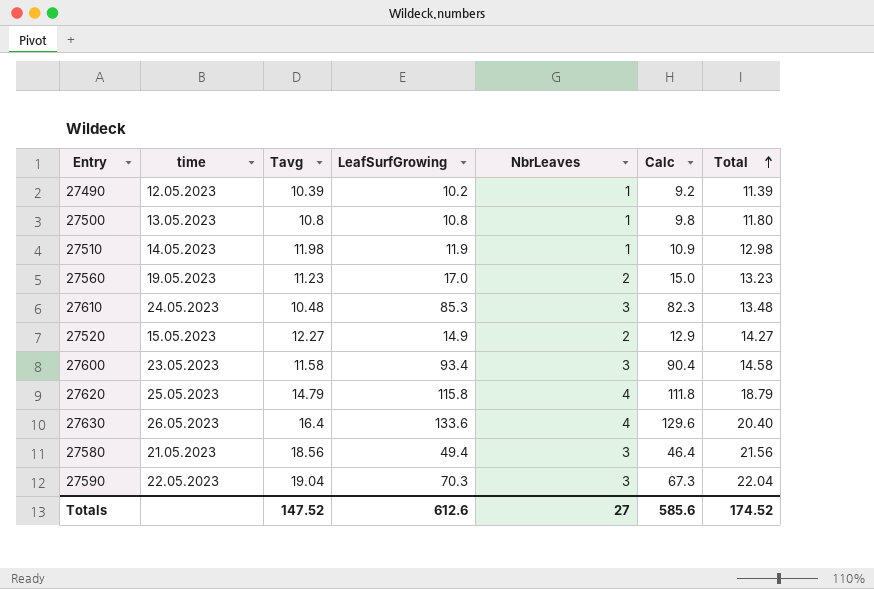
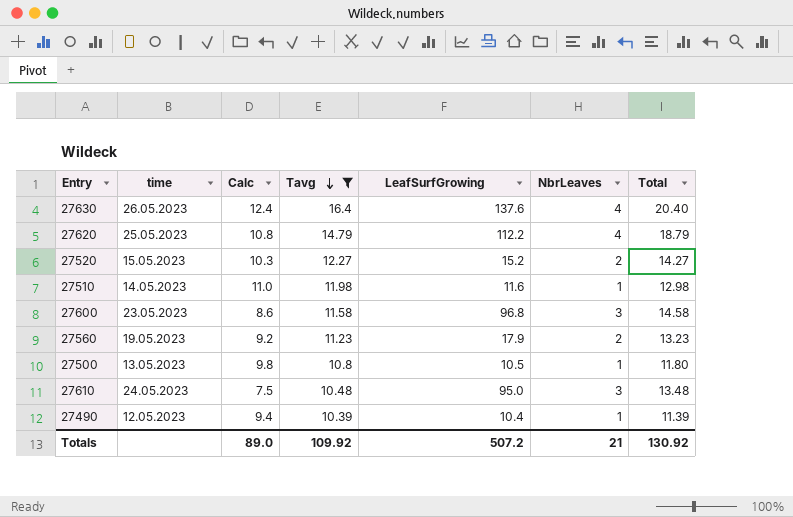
filter: none -> Tavg <= 16.4
row order: Total ascending -> Tavg descending
column Calc | formula: [LeafSurfGrowing] - [NbrLeaves] -> [Tavg] - [NbrLeaves]
column Calc | position: 6 -> 3
27630 | LeafSurfGrowing: 133.6 -> 137.6
27620 | LeafSurfGrowing: 115.8 -> 112.2
27520 | LeafSurfGrowing: 14.9 -> 15.2
27510 | LeafSurfGrowing: 11.9 -> 11.6
27600 | LeafSurfGrowing: 93.4 -> 96.8
27560 | LeafSurfGrowing: 17.0 -> 17.9
27500 | LeafSurfGrowing: 10.8 -> 10.5
27610 | LeafSurfGrowing: 85.3 -> 95.0
27490 | LeafSurfGrowing: 10.2 -> 10.4
Totals | Calc: 585.6 -> 89.0
Totals | Tavg: 147.52 -> 109.92
Totals | LeafSurfGrowing: 612.6 -> 507.2
Totals | NbrLeaves: 27 -> 21
Totals | Total: 174.52 -> 130.92

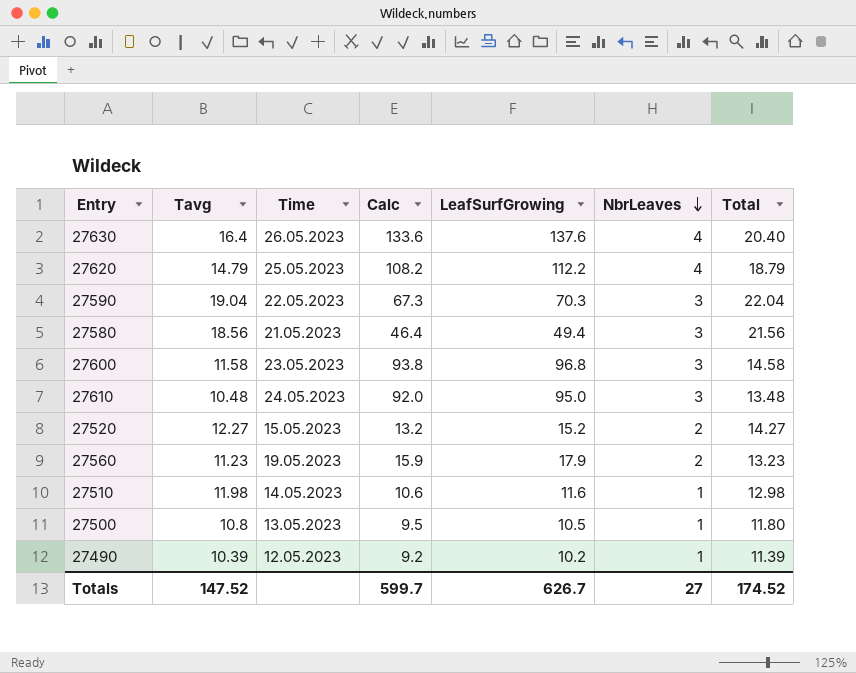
filter: Tavg <= 16.4 -> none
row order: Tavg descending -> NbrLeaves descending
column Tavg | position: 4 -> 2
column name: time -> Time
column Calc | formula: [Tavg] - [NbrLeaves] -> [LeafSurfGrowing] - [NbrLeaves]
27490 | LeafSurfGrowing: 10.4 -> 10.2
Totals | Tavg: 109.92 -> 147.52
Totals | Calc: 89.0 -> 599.7
Totals | LeafSurfGrowing: 507.2 -> 626.7
Totals | NbrLeaves: 21 -> 27
Totals | Total: 130.92 -> 174.52

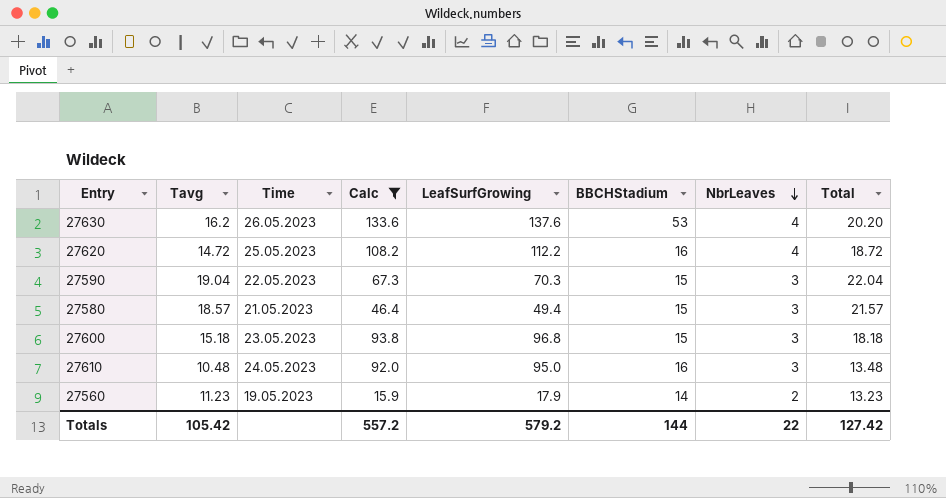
filter: none -> Calc >= 15.9
column BBCHStadium | position: none -> 6
27630 | Tavg: 16.4 -> 16.2
27630 | Total: 20.40 -> 20.20
27620 | Tavg: 14.79 -> 14.72
27620 | Total: 18.79 -> 18.72
27580 | Tavg: 18.56 -> 18.57
27580 | Total: 21.56 -> 21.57
27600 | Tavg: 11.58 -> 15.18
27600 | Total: 14.58 -> 18.18
Totals | Tavg: 147.52 -> 105.42
Totals | Calc: 599.7 -> 557.2
Totals | LeafSurfGrowing: 626.7 -> 579.2
Totals | NbrLeaves: 27 -> 22
Totals | Total: 174.52 -> 127.42

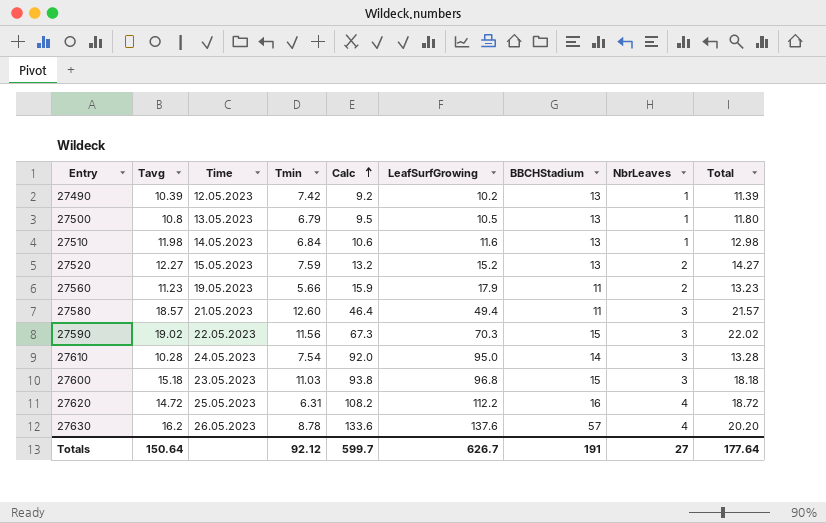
filter: Calc >= 15.9 -> none
row order: NbrLeaves descending -> Calc ascending
column Tmin | position: none -> 4
27560 | BBCHStadium: 14 -> 11
27580 | BBCHStadium: 15 -> 11
27590 | Tavg: 19.04 -> 19.02
27590 | Total: 22.04 -> 22.02
27610 | Tavg: 10.48 -> 10.28
27610 | BBCHStadium: 16 -> 14
27610 | Total: 13.48 -> 13.28
27630 | BBCHStadium: 53 -> 57
Totals | Tavg: 105.42 -> 150.64
Totals | Calc: 557.2 -> 599.7
Totals | LeafSurfGrowing: 579.2 -> 626.7
Totals | BBCHStadium: 144 -> 191
Totals | NbrLeaves: 22 -> 27
Totals | Total: 127.42 -> 177.64

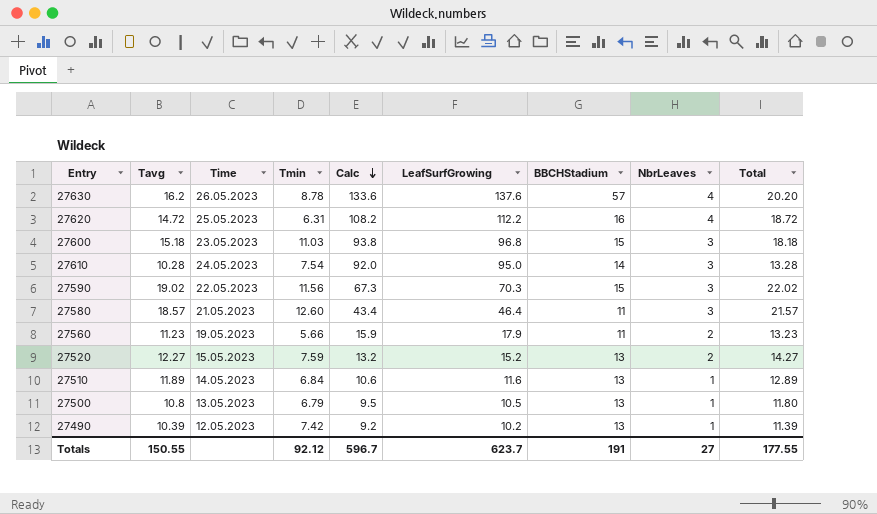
row order: Calc ascending -> Calc descending
27580 | Calc: 46.4 -> 43.4
27580 | LeafSurfGrowing: 49.4 -> 46.4
27510 | Tavg: 11.98 -> 11.89
27510 | Total: 12.98 -> 12.89
Totals | Tavg: 150.64 -> 150.55
Totals | Calc: 599.7 -> 596.7
Totals | LeafSurfGrowing: 626.7 -> 623.7
Totals | Total: 177.64 -> 177.55

